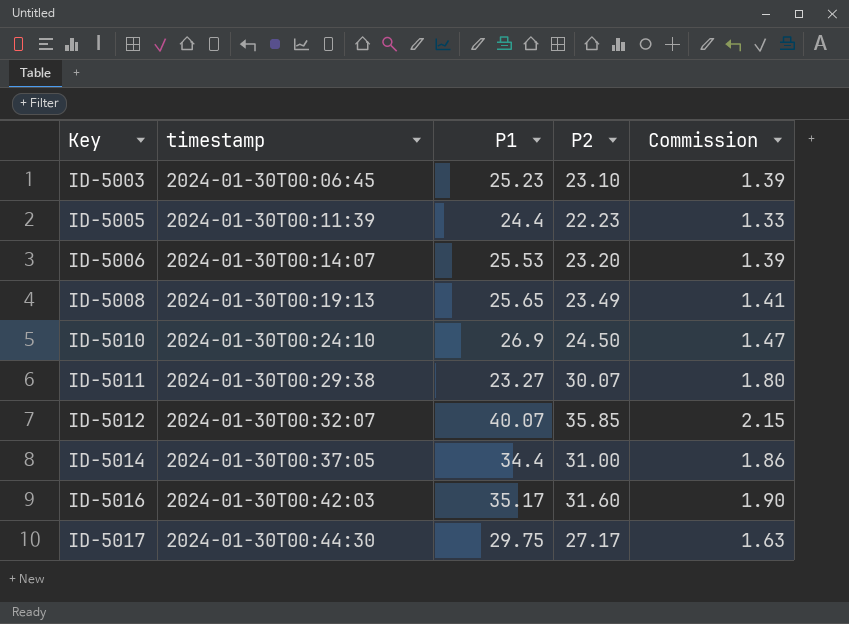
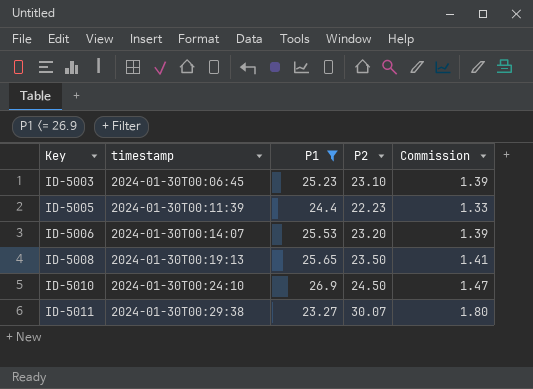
filter: none -> P1 <= 26.9
ID-5008 | P2: 23.49 -> 23.50

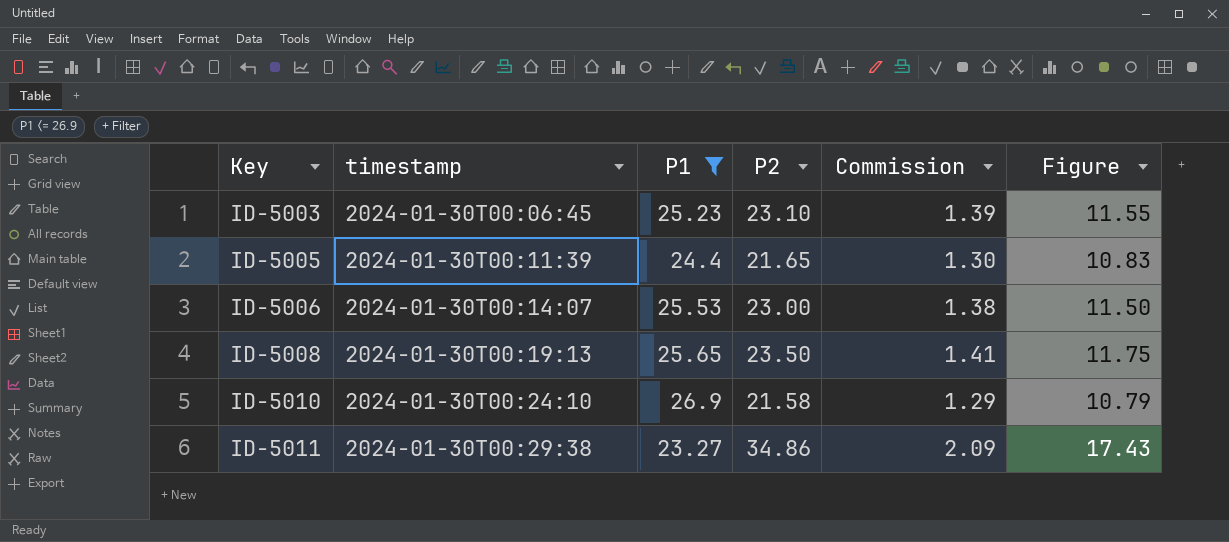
column Figure | formula: none -> [P2] * 0.5
ID-5005 | P2: 22.23 -> 21.65
ID-5005 | Commission: 1.33 -> 1.30
ID-5006 | P2: 23.20 -> 23.00
ID-5006 | Commission: 1.39 -> 1.38
ID-5010 | P2: 24.50 -> 21.58
ID-5010 | Commission: 1.47 -> 1.29
ID-5011 | P2: 30.07 -> 34.86
ID-5011 | Commission: 1.80 -> 2.09

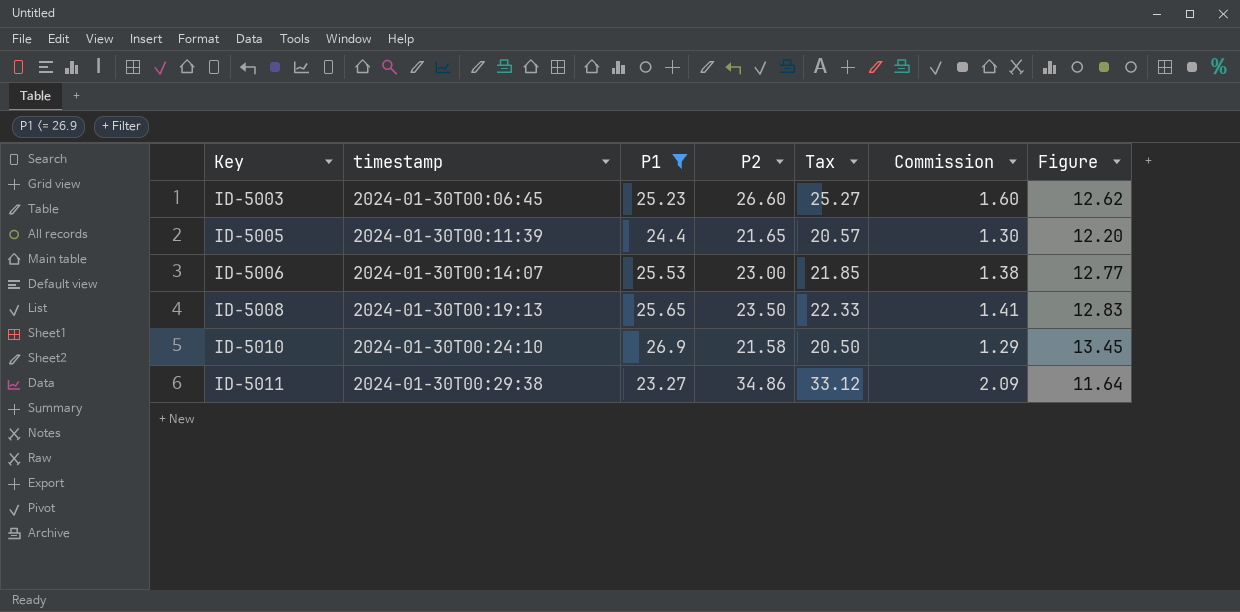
column Tax | formula: none -> [P2] * 0.95
column Figure | formula: [P2] * 0.5 -> [P1] * 0.5
ID-5003 | P2: 23.10 -> 26.60
ID-5003 | Commission: 1.39 -> 1.60

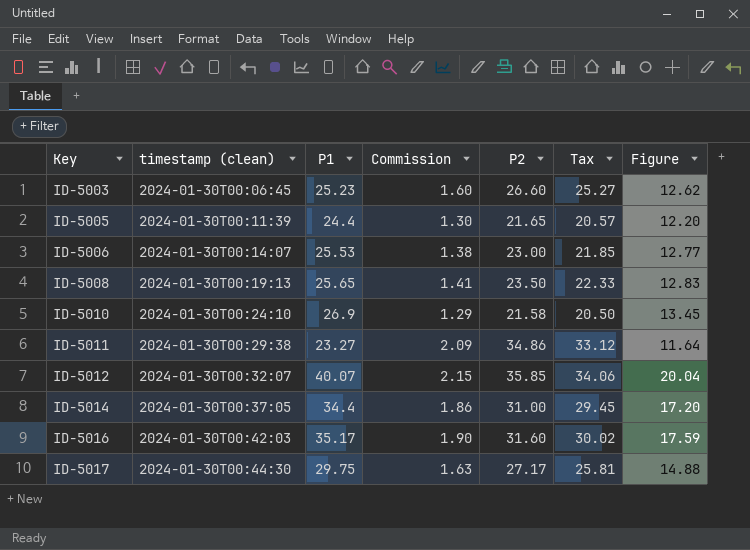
filter: P1 <= 26.9 -> none
column name: timestamp -> timestamp (clean)
column Commission | position: 6 -> 4

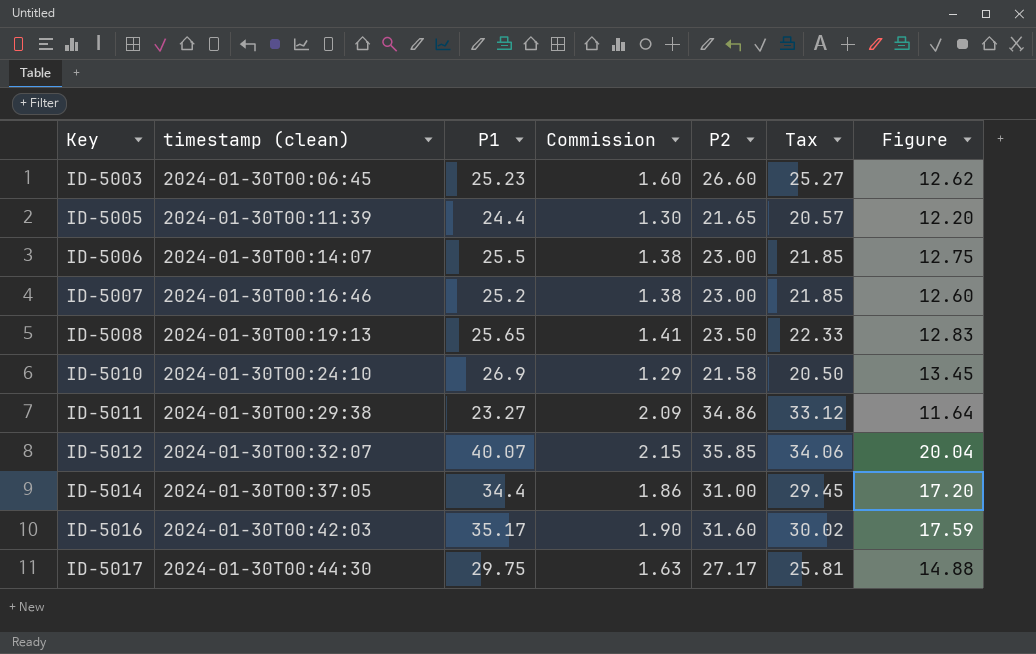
ID-5006 | P1: 25.53 -> 25.5
ID-5006 | Figure: 12.77 -> 12.75
row ID-5007: none -> 2024-01-30T00:16:46 | 25.2 | 1.38 | 23.00 | 21.85 | 12.60

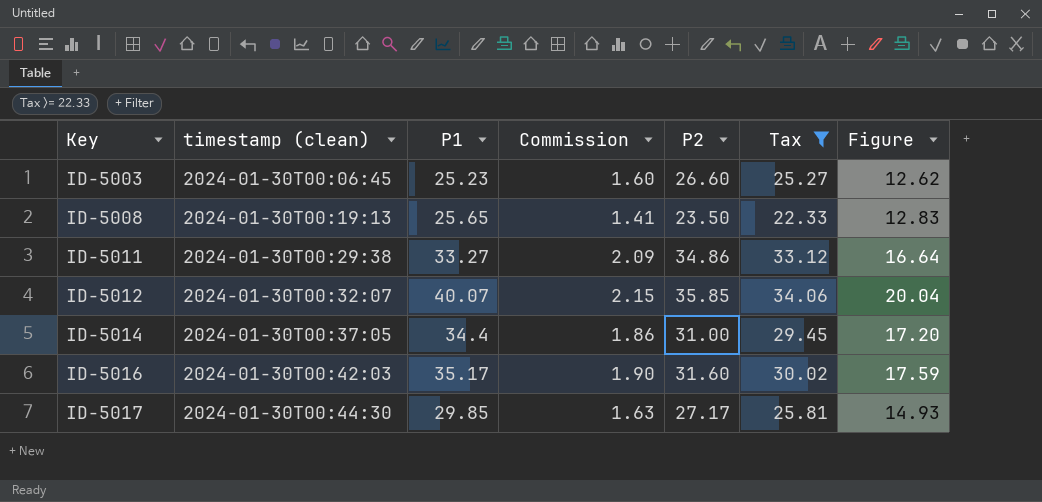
filter: none -> Tax >= 22.33
ID-5011 | P1: 23.27 -> 33.27
ID-5011 | Figure: 11.64 -> 16.64
ID-5017 | P1: 29.75 -> 29.85
ID-5017 | Figure: 14.88 -> 14.93

